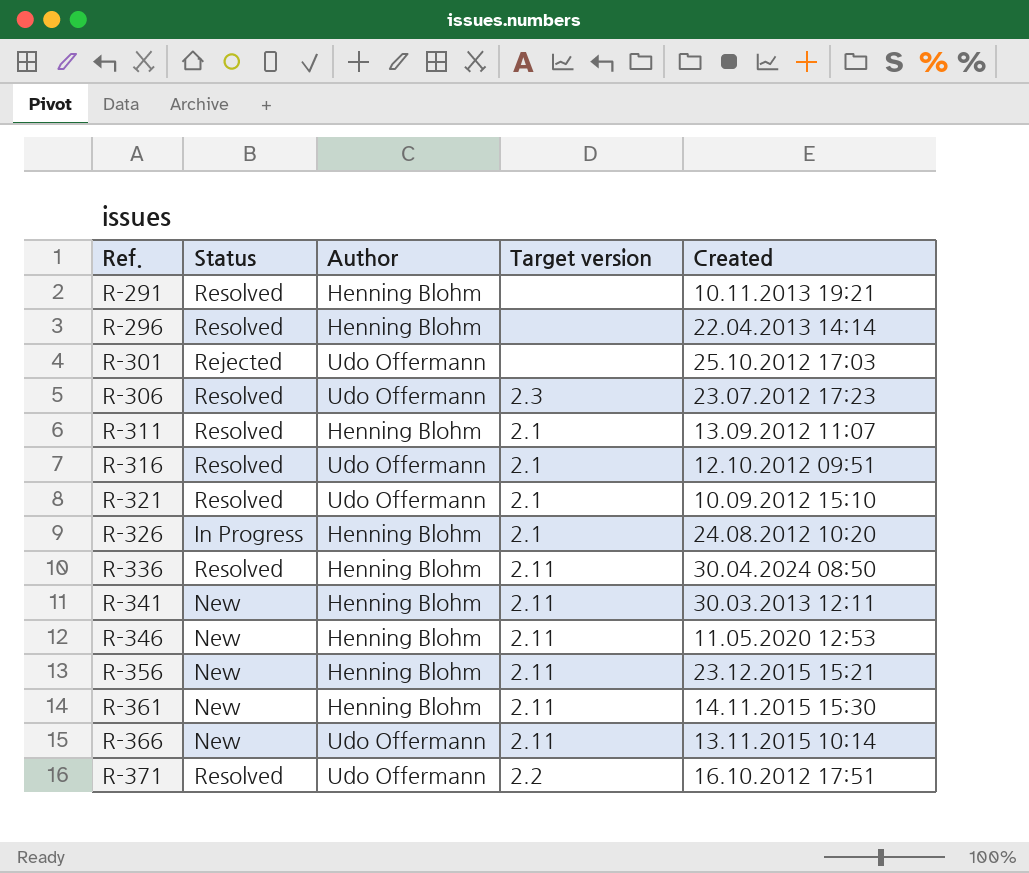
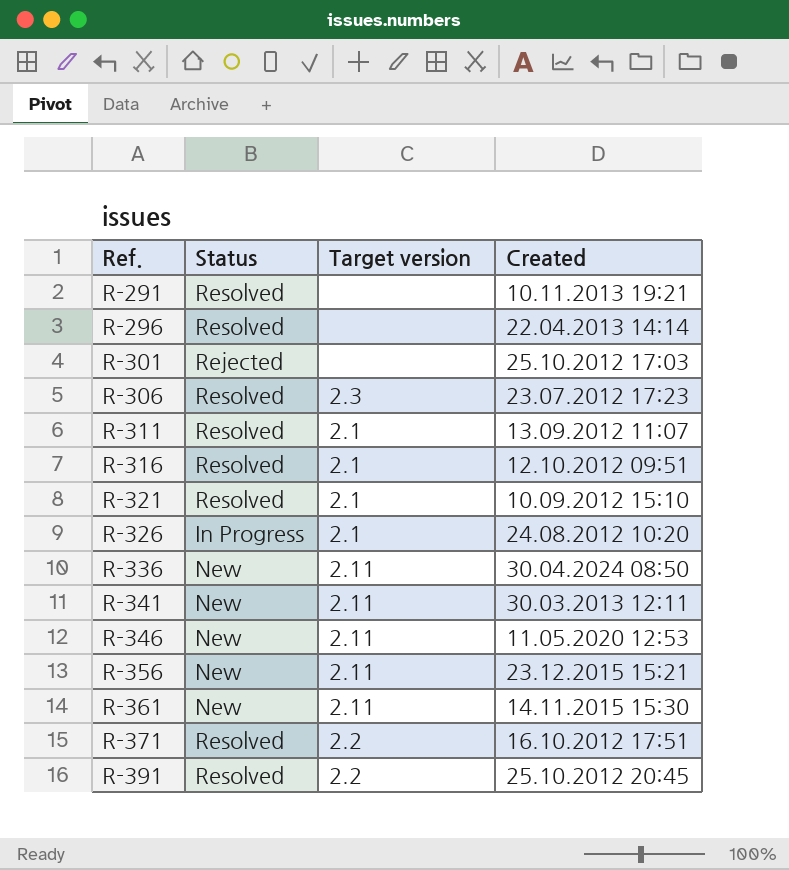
column Author | position: 3 -> none
row R-366: New | Udo Offermann | 2.11 | 13.11.2015 10:14 -> none
R-336 | Status: Resolved -> New
row R-391: none -> Resolved | 2.2 | 25.10.2012 20:45

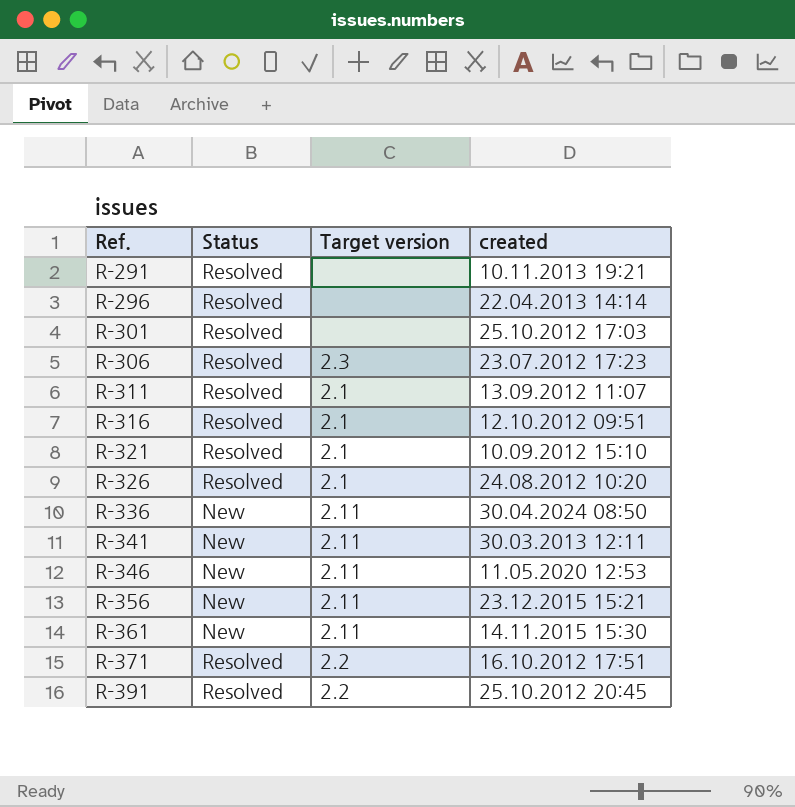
column name: Created -> created
R-301 | Status: Rejected -> Resolved
R-326 | Status: In Progress -> Resolved

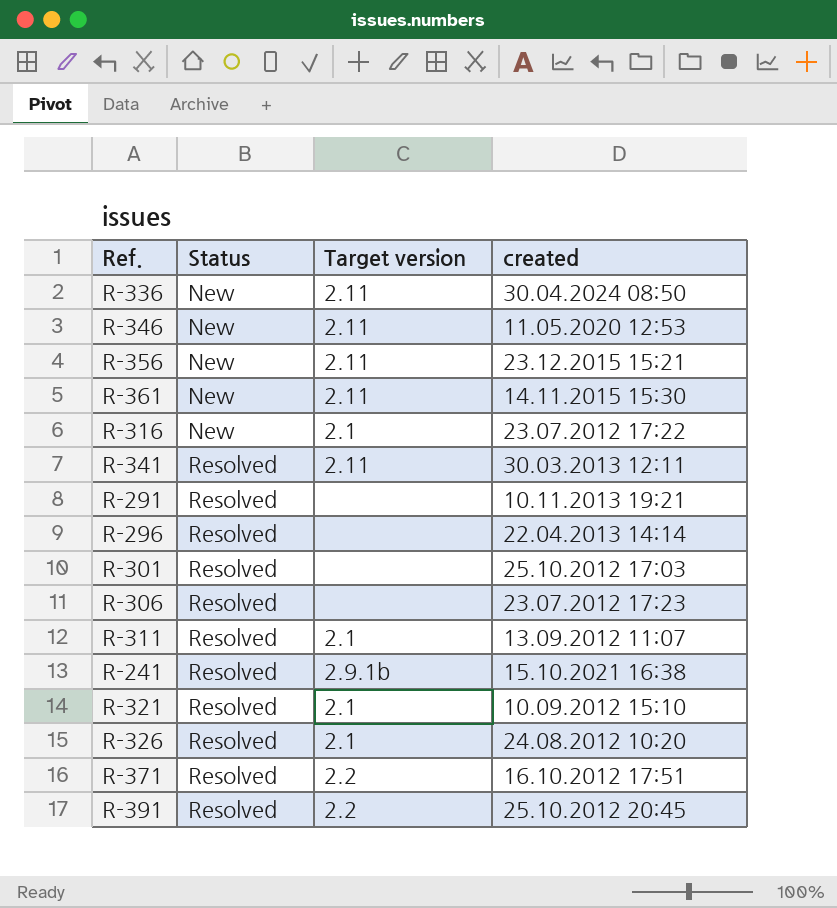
row order: Ref. ascending -> Status ascending
R-316 | Status: Resolved -> New
R-316 | created: 12.10.2012 09:51 -> 23.07.2012 17:22
R-341 | Status: New -> Resolved
R-306 | Target version: 2.3 -> none
row R-241: none -> Resolved | 2.9.1b | 15.10.2021 16:38

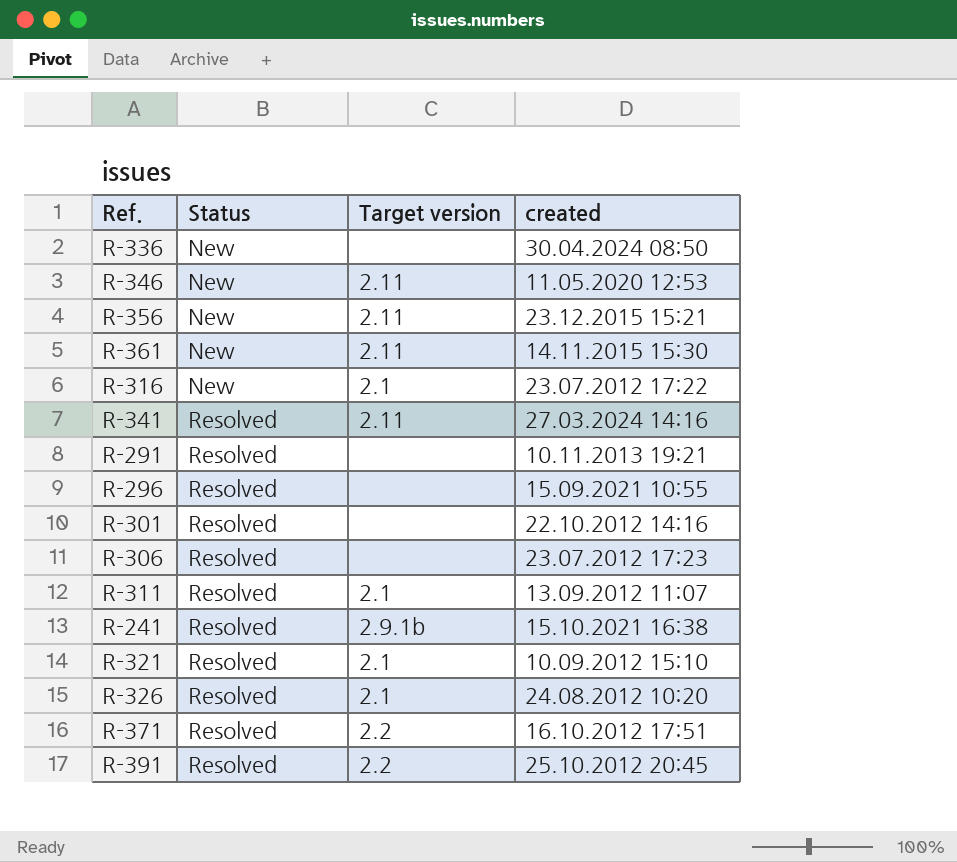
R-336 | Target version: 2.11 -> none
R-341 | created: 30.03.2013 12:11 -> 27.03.2024 14:16
R-296 | created: 22.04.2013 14:14 -> 15.09.2021 10:55
R-301 | created: 25.10.2012 17:03 -> 22.10.2012 14:16

